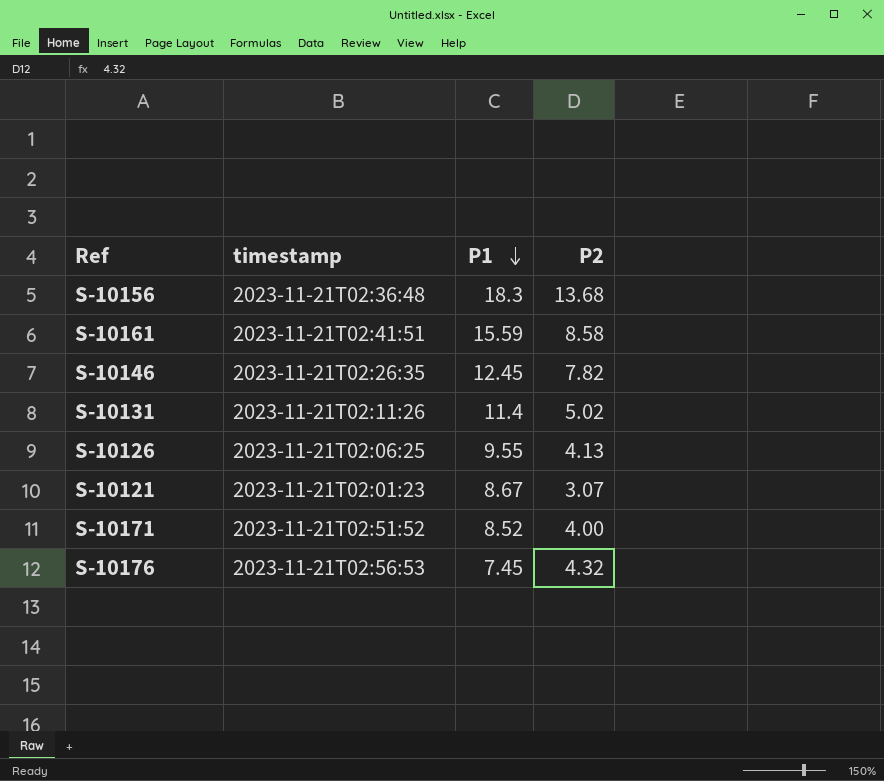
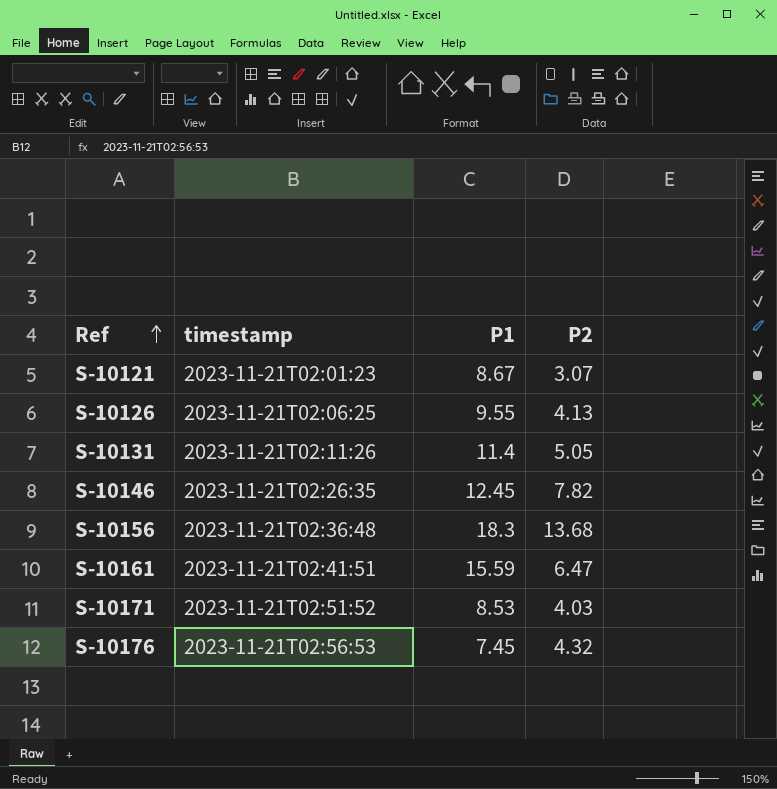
row order: P1 descending -> Ref ascending
S-10131 | P2: 5.02 -> 5.05
S-10161 | P2: 8.58 -> 6.47
S-10171 | P1: 8.52 -> 8.53
S-10171 | P2: 4.00 -> 4.03

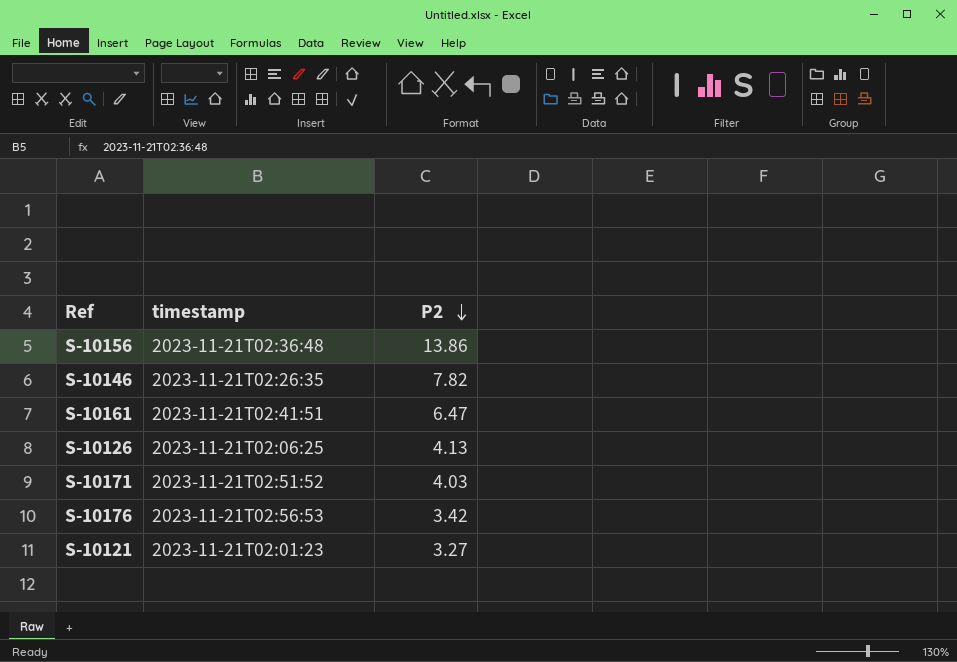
row order: Ref ascending -> P2 descending
column P1 | position: 3 -> none
row S-10131: 2023-11-21T02:11:26 | 11.4 | 5.05 -> none
S-10156 | P2: 13.68 -> 13.86
S-10176 | P2: 4.32 -> 3.42
S-10121 | P2: 3.07 -> 3.27

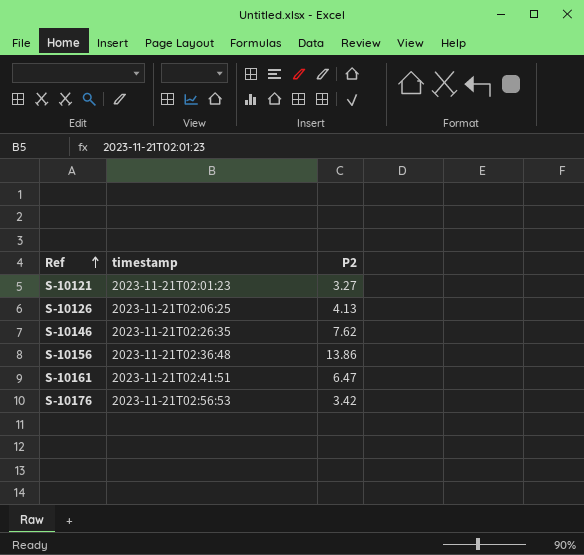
row order: P2 descending -> Ref ascending
row S-10171: 2023-11-21T02:51:52 | 4.03 -> none
S-10146 | P2: 7.82 -> 7.62

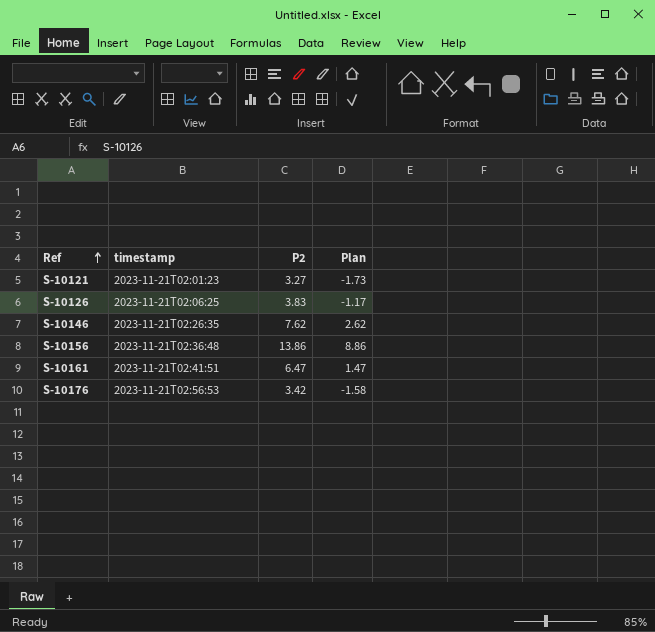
column Plan | formula: none -> [P2] - 5
S-10126 | P2: 4.13 -> 3.83

